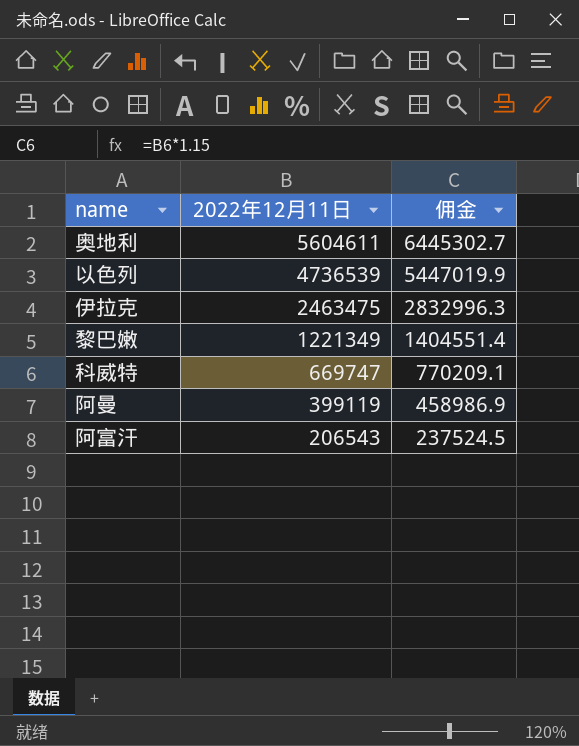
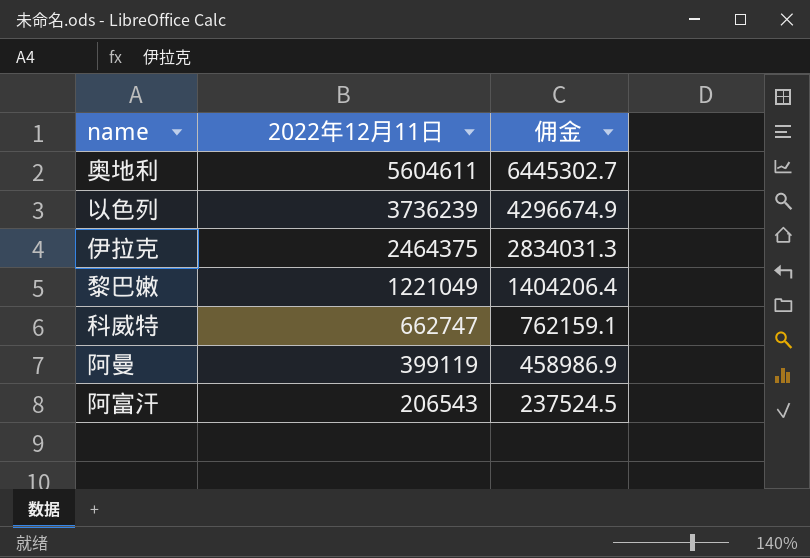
以色列 | 2022年12月11日: 4736539 -> 3736239
以色列 | 佣金: 5447019.9 -> 4296674.9
伊拉克 | 2022年12月11日: 2463475 -> 2464375
伊拉克 | 佣金: 2832996.3 -> 2834031.3
黎巴嫩 | 2022年12月11日: 1221349 -> 1221049
黎巴嫩 | 佣金: 1404551.4 -> 1404206.4
科威特 | 2022年12月11日: 669747 -> 662747
科威特 | 佣金: 770209.1 -> 762159.1

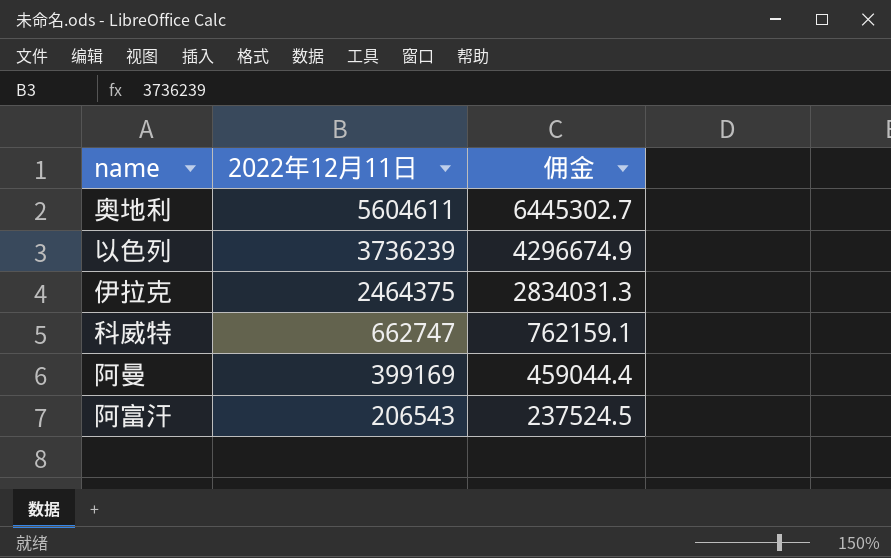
row 黎巴嫩: 1221049 | 1404206.4 -> none
阿曼 | 2022年12月11日: 399119 -> 399169
阿曼 | 佣金: 458986.9 -> 459044.4

